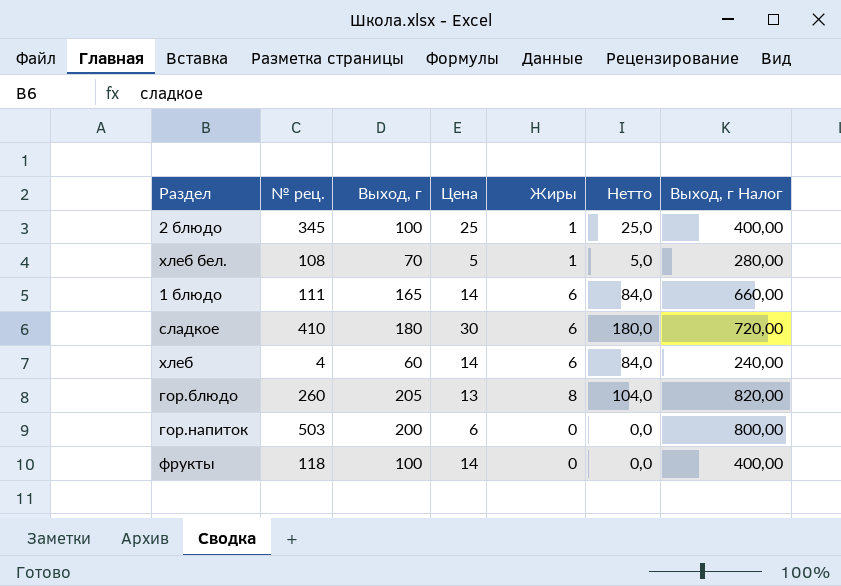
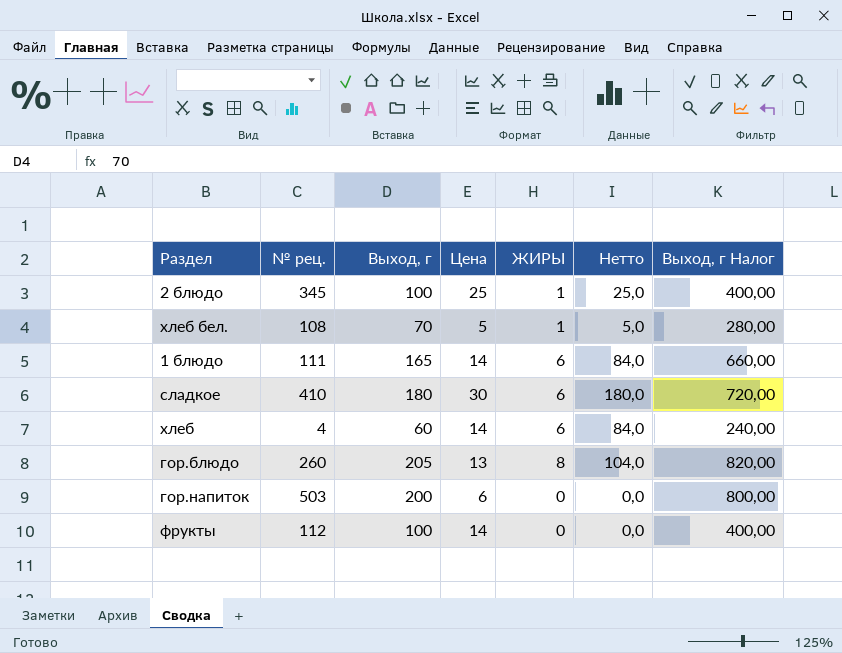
column name: Жиры -> ЖИРЫ
фрукты | № рец.: 118 -> 112

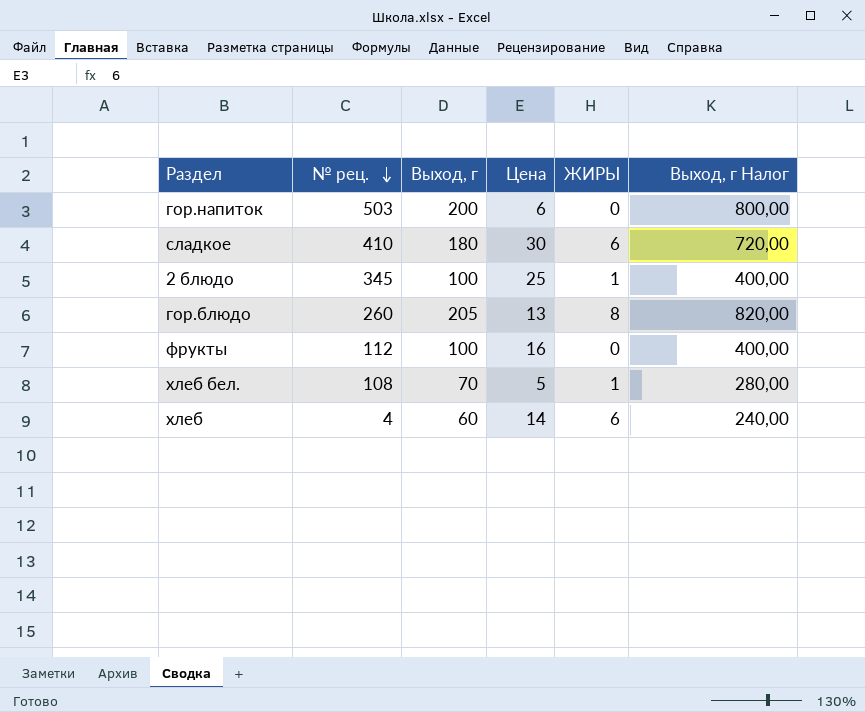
row order: none -> № рец. descending
column Нетто | formula: [Цена] * [ЖИРЫ] -> none
row 1 блюдо: 111 | 165 | 14 | 6 | 84,0 | 660,00 -> none
фрукты | Цена: 14 -> 16

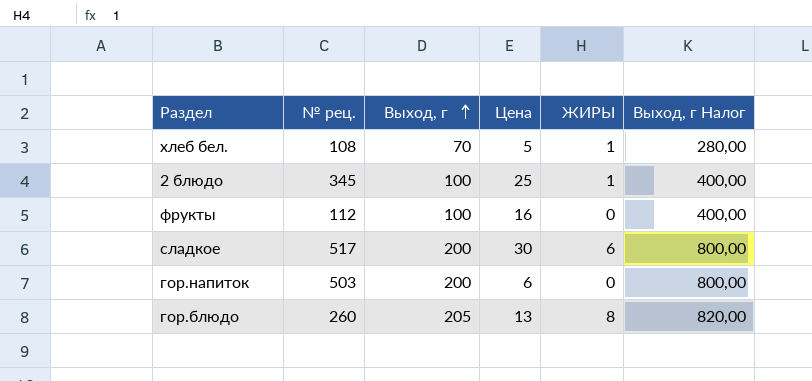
row order: № рец. descending -> Выход, г ascending
row хлеб: 4 | 60 | 14 | 6 | 240,00 -> none
сладкое | № рец.: 410 -> 517
сладкое | Выход, г: 180 -> 200
сладкое | Выход, г Налог: 720,00 -> 800,00

